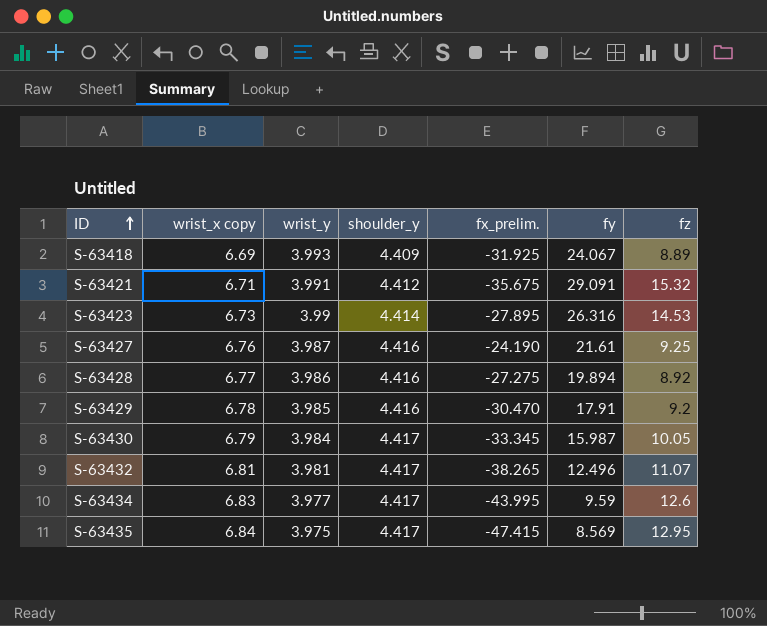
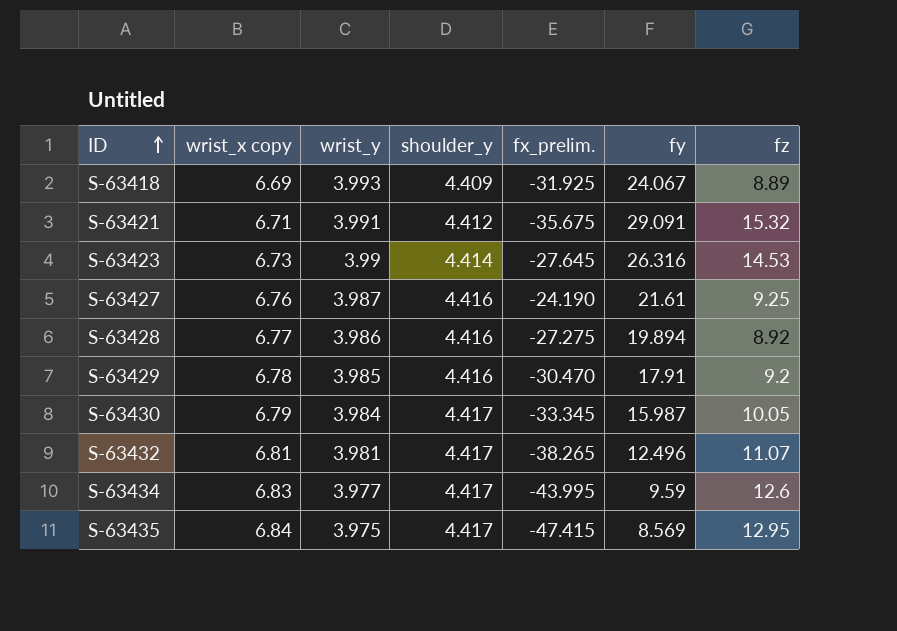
S-63423 | fx_prelim.: -27.895 -> -27.645

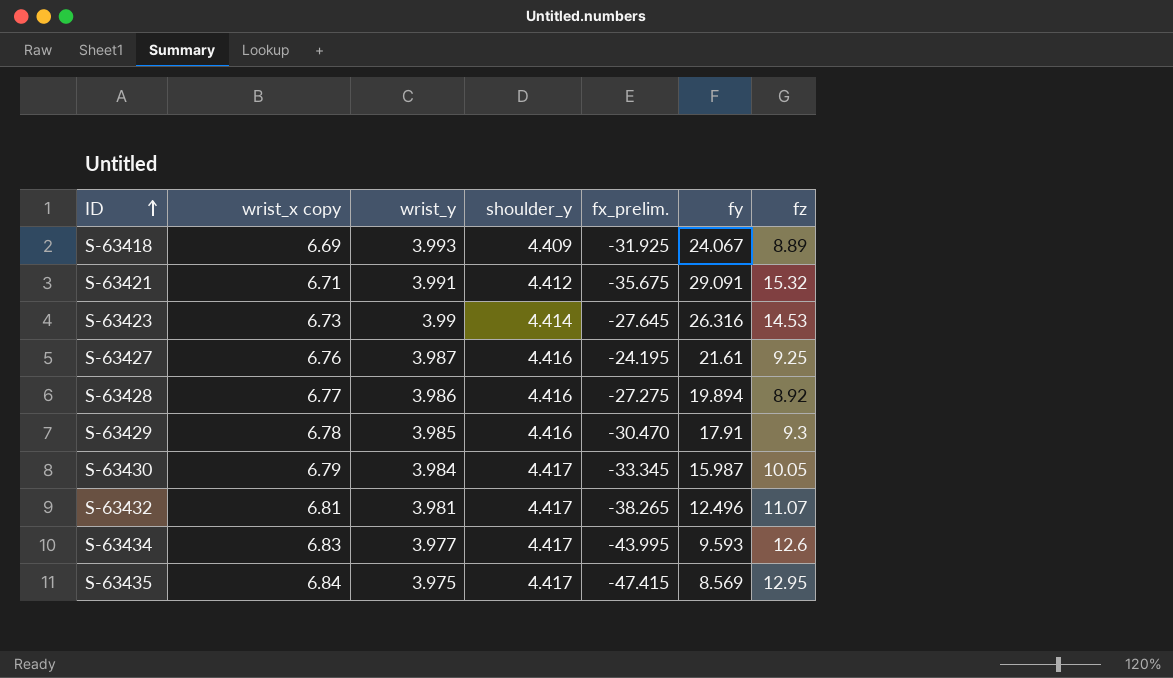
S-63427 | fx_prelim.: -24.190 -> -24.195
S-63429 | fz: 9.2 -> 9.3
S-63434 | fy: 9.59 -> 9.593

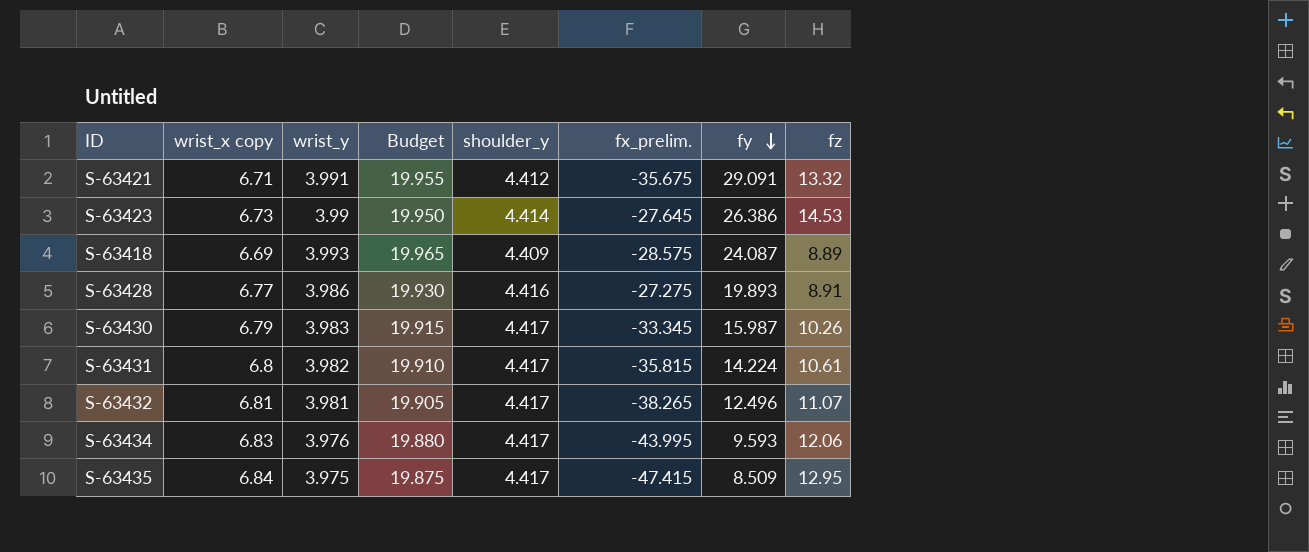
row order: ID ascending -> fy descending
column Budget | formula: none -> [wrist_y] * 5
row S-63427: 6.76 | 3.987 | 4.416 | -24.195 | 21.61 | 9.25 -> none
row S-63429: 6.78 | 3.985 | 4.416 | -30.470 | 17.91 | 9.3 -> none
S-63421 | fz: 15.32 -> 13.32
S-63423 | fy: 26.316 -> 26.386
S-63418 | fx_prelim.: -31.925 -> -28.575
S-63418 | fy: 24.067 -> 24.087
S-63428 | fy: 19.894 -> 19.893
S-63428 | fz: 8.92 -> 8.91
S-63430 | wrist_y: 3.984 -> 3.983
S-63430 | fz: 10.05 -> 10.26
row S-63431: none -> 6.8 | 3.982 | 19.910 | 4.417 | -35.815 | 14.224 | 10.61
S-63434 | wrist_y: 3.977 -> 3.976
S-63434 | fz: 12.6 -> 12.06
S-63435 | fy: 8.569 -> 8.509

